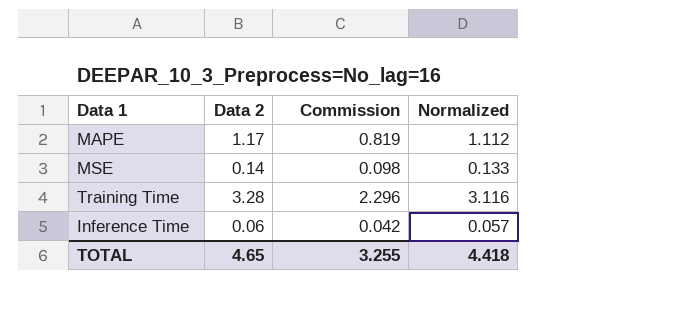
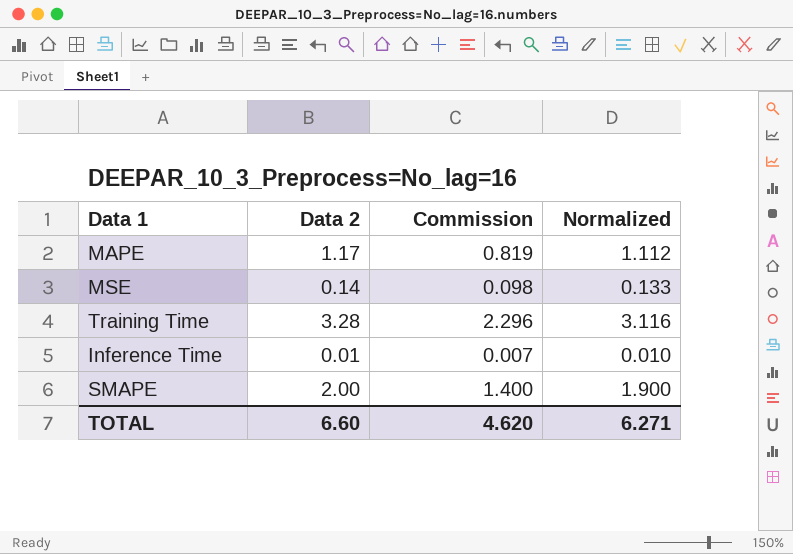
Inference Time | Data 2: 0.06 -> 0.01
Inference Time | Commission: 0.042 -> 0.007
Inference Time | Normalized: 0.057 -> 0.010
row SMAPE: none -> 2.00 | 1.400 | 1.900
TOTAL | Data 2: 4.65 -> 6.60
TOTAL | Commission: 3.255 -> 4.620
TOTAL | Normalized: 4.418 -> 6.271

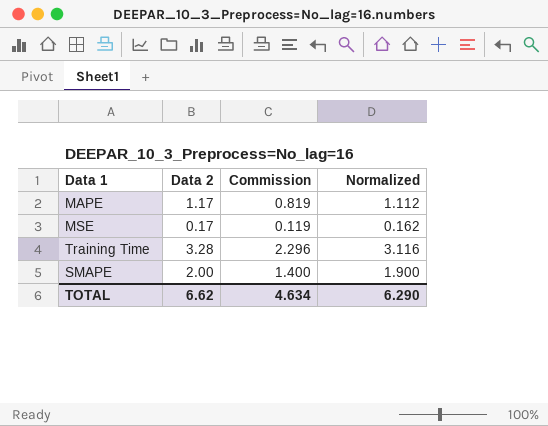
row Inference Time: 0.01 | 0.007 | 0.010 -> none
MSE | Data 2: 0.14 -> 0.17
MSE | Commission: 0.098 -> 0.119
MSE | Normalized: 0.133 -> 0.162
TOTAL | Data 2: 6.60 -> 6.62
TOTAL | Commission: 4.620 -> 4.634
TOTAL | Normalized: 6.271 -> 6.290

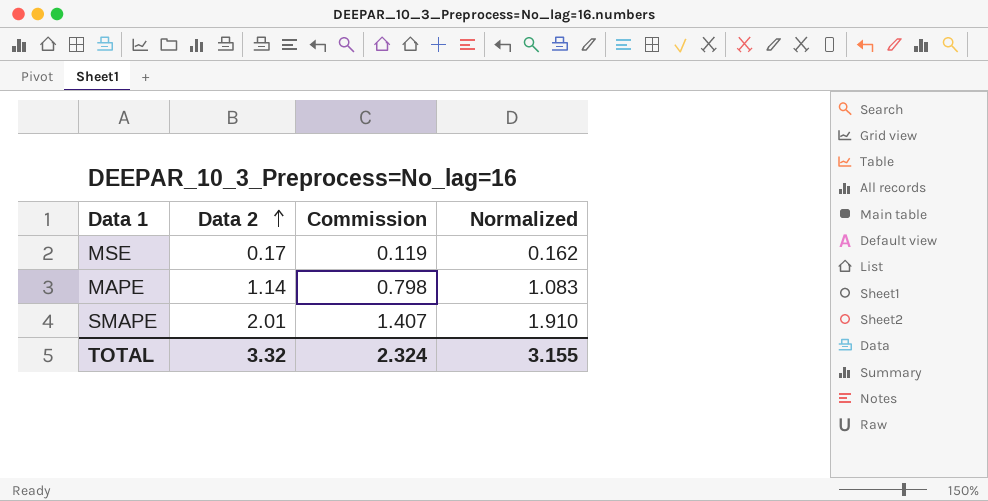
row order: none -> Data 2 ascending
row Training Time: 3.28 | 2.296 | 3.116 -> none
MAPE | Data 2: 1.17 -> 1.14
MAPE | Commission: 0.819 -> 0.798
MAPE | Normalized: 1.112 -> 1.083
SMAPE | Data 2: 2.00 -> 2.01
SMAPE | Commission: 1.400 -> 1.407
SMAPE | Normalized: 1.900 -> 1.910
TOTAL | Data 2: 6.62 -> 3.32
TOTAL | Commission: 4.634 -> 2.324
TOTAL | Normalized: 6.290 -> 3.155

